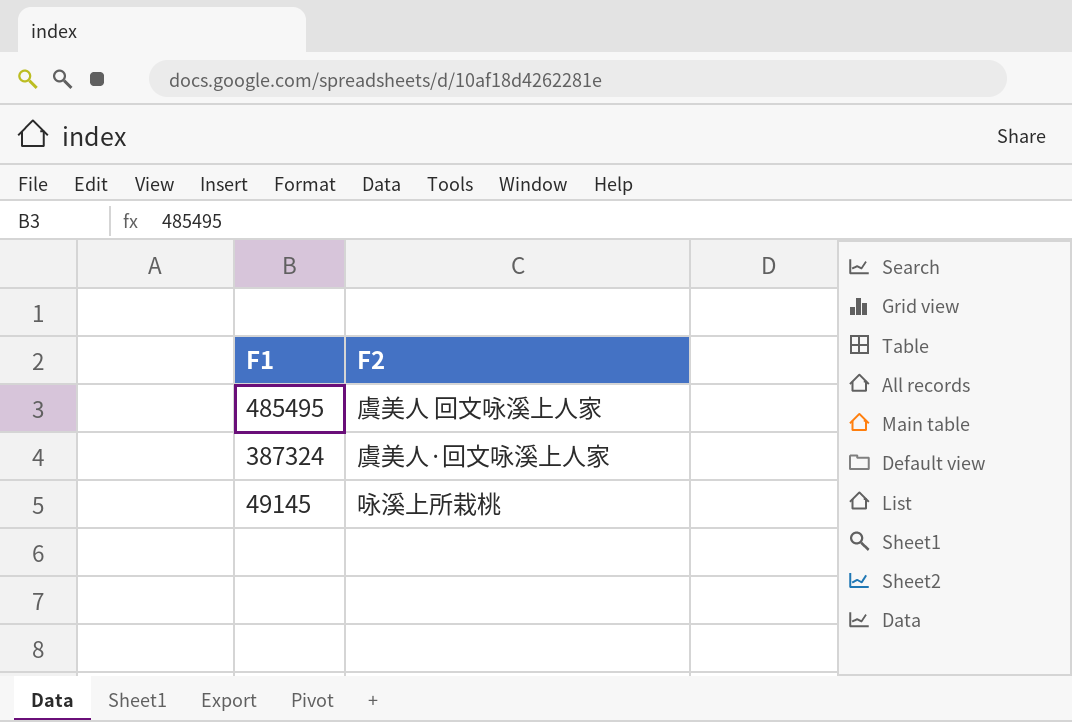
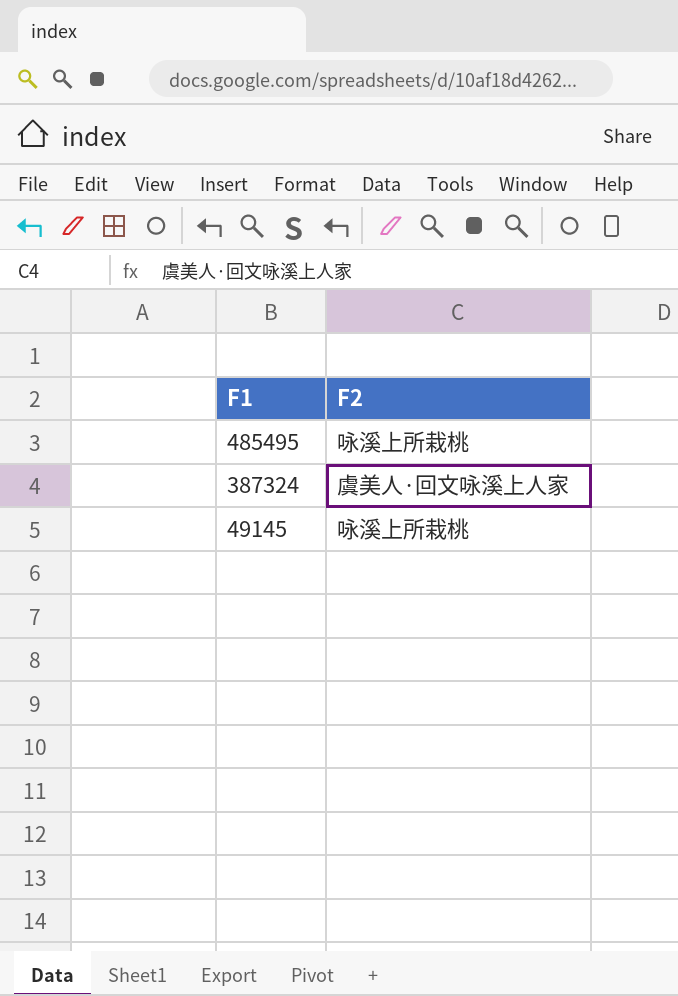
485495 | F2: 虞美人 回文咏溪上人家 -> 咏溪上所栽桃

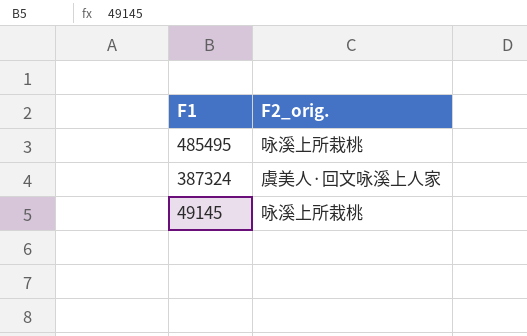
column name: F2 -> F2_orig.

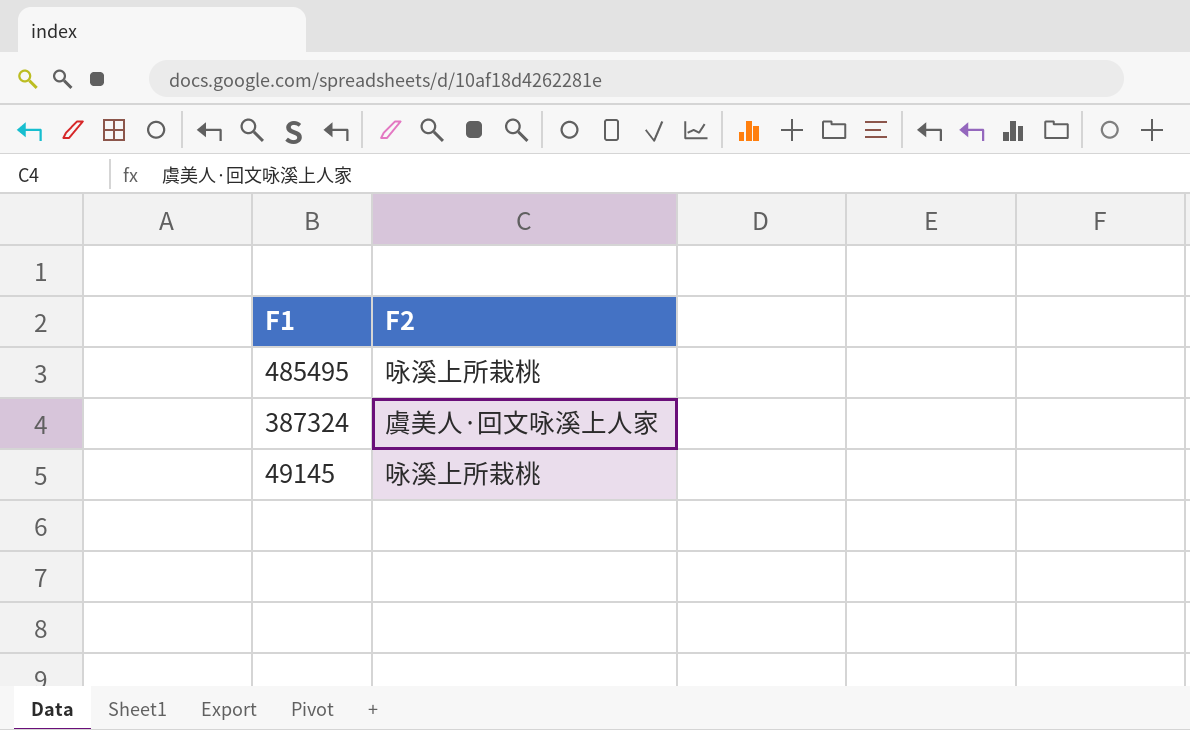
column name: F2_orig. -> F2

